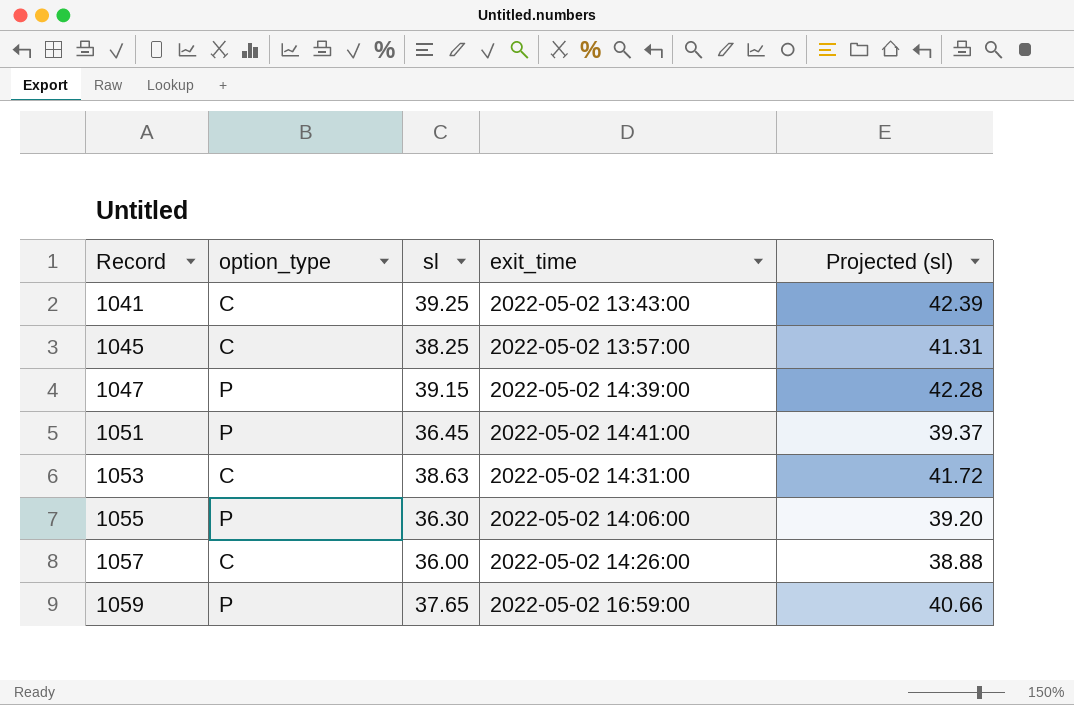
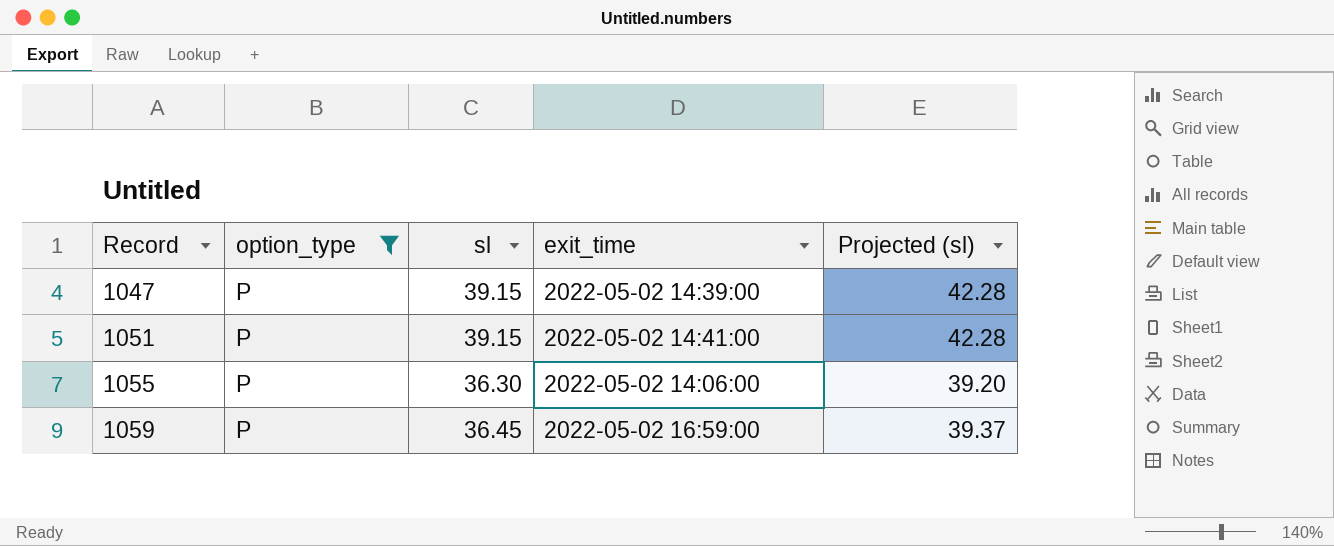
filter: none -> option_type = P
1051 | sl: 36.45 -> 39.15
1051 | Projected (sl): 39.37 -> 42.28
1059 | sl: 37.65 -> 36.45
1059 | Projected (sl): 40.66 -> 39.37

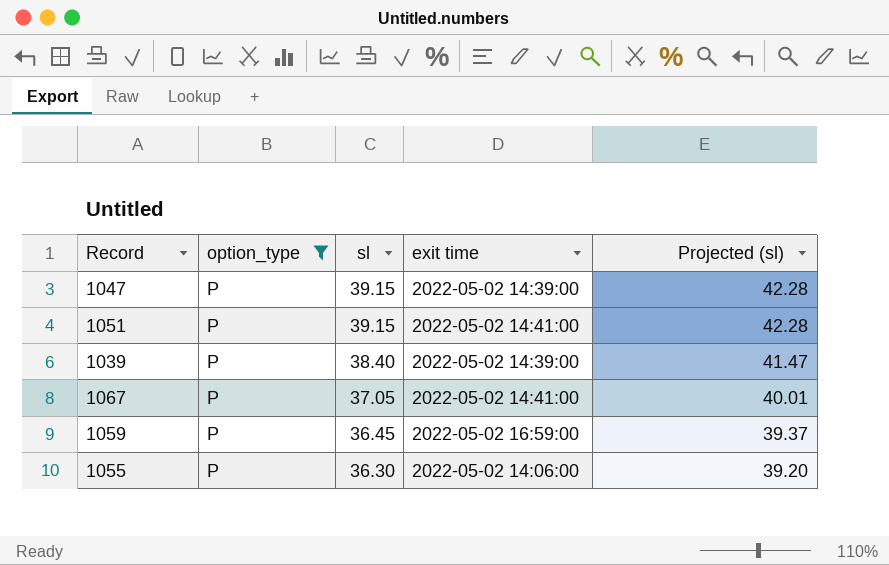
row order: Record ascending -> sl descending
column name: exit_time -> exit time
row 1039: none -> P | 38.40 | 2022-05-02 14:39:00 | 41.47
row 1067: none -> P | 37.05 | 2022-05-02 14:41:00 | 40.01

